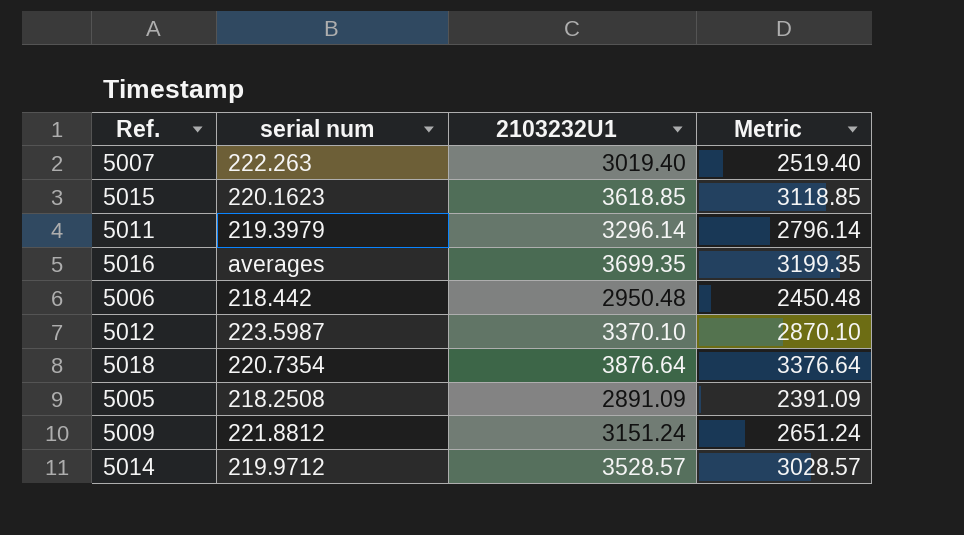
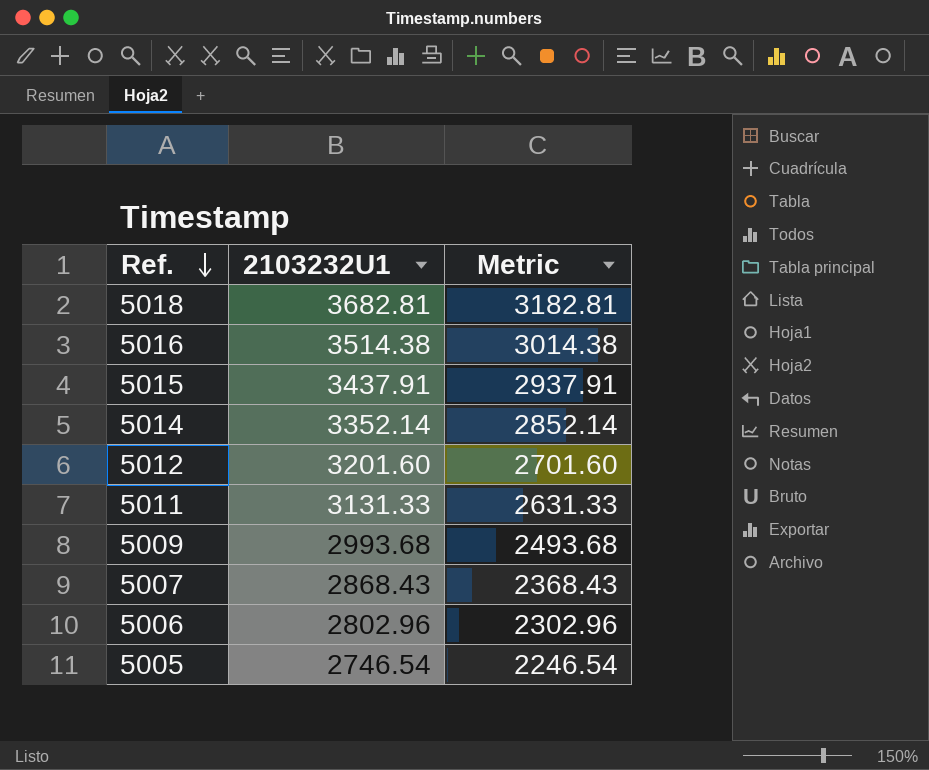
row order: none -> Ref. descending
column serial num | position: 2 -> none
5018 | 2103232U1: 3876.64 -> 3682.81
5018 | Metric: 3376.64 -> 3182.81
5016 | 2103232U1: 3699.35 -> 3514.38
5016 | Metric: 3199.35 -> 3014.38
5015 | 2103232U1: 3618.85 -> 3437.91
5015 | Metric: 3118.85 -> 2937.91
5014 | 2103232U1: 3528.57 -> 3352.14
5014 | Metric: 3028.57 -> 2852.14
5012 | 2103232U1: 3370.10 -> 3201.60
5012 | Metric: 2870.10 -> 2701.60
5011 | 2103232U1: 3296.14 -> 3131.33
5011 | Metric: 2796.14 -> 2631.33
5009 | 2103232U1: 3151.24 -> 2993.68
5009 | Metric: 2651.24 -> 2493.68
5007 | 2103232U1: 3019.40 -> 2868.43
5007 | Metric: 2519.40 -> 2368.43
5006 | 2103232U1: 2950.48 -> 2802.96
5006 | Metric: 2450.48 -> 2302.96
5005 | 2103232U1: 2891.09 -> 2746.54
5005 | Metric: 2391.09 -> 2246.54

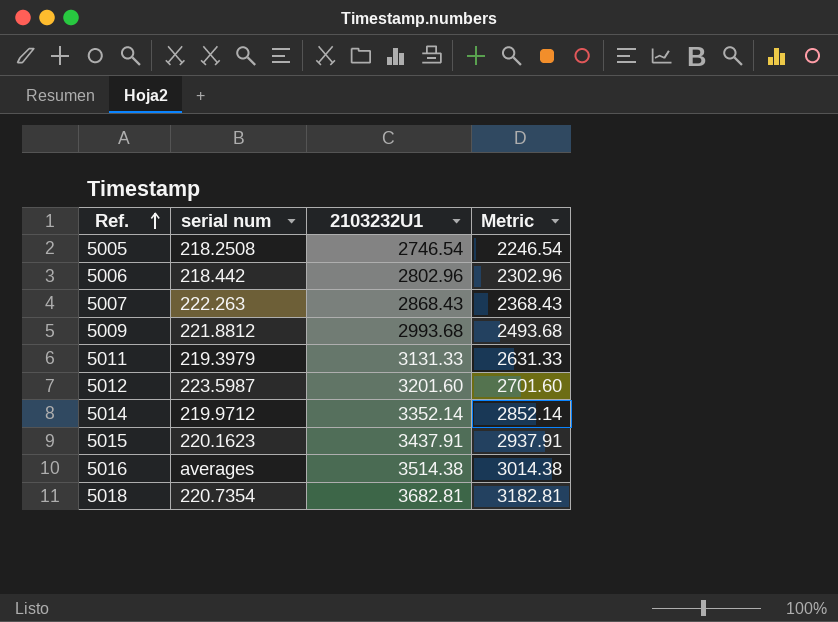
row order: Ref. descending -> Ref. ascending
column serial num | position: none -> 2

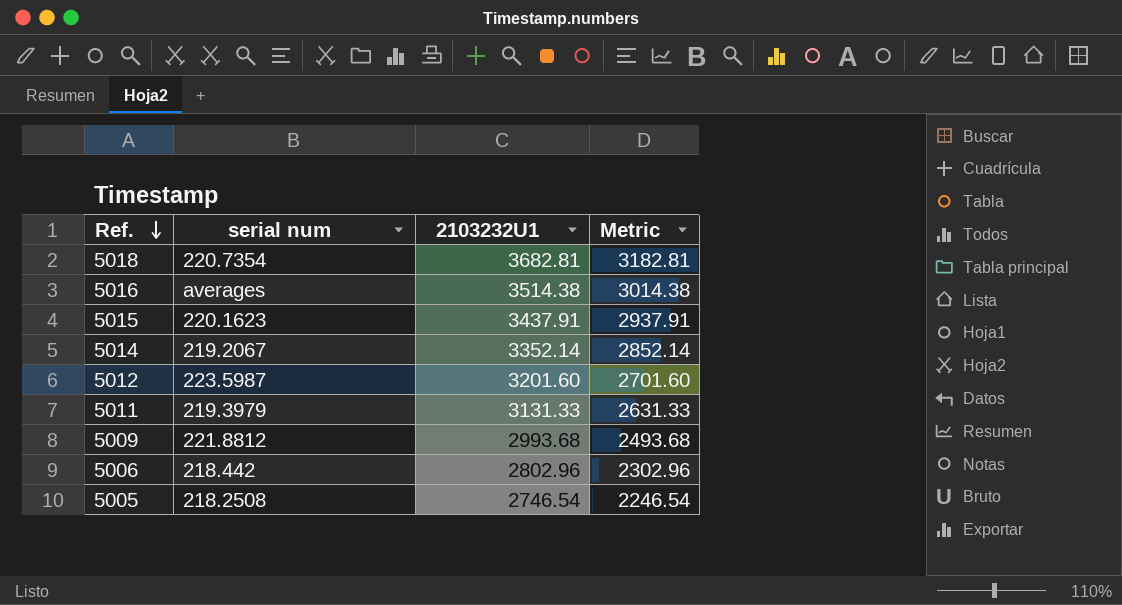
row order: Ref. ascending -> Ref. descending
row 5007: 222.263 | 2868.43 | 2368.43 -> none
5014 | serial num: 219.9712 -> 219.2067

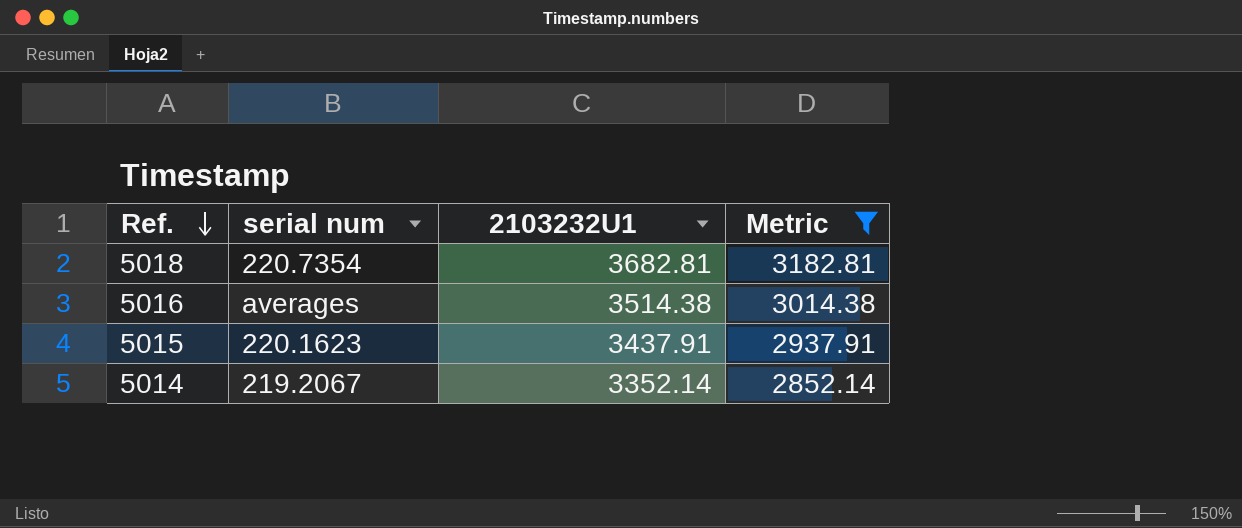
filter: none -> Metric >= 2852.14

